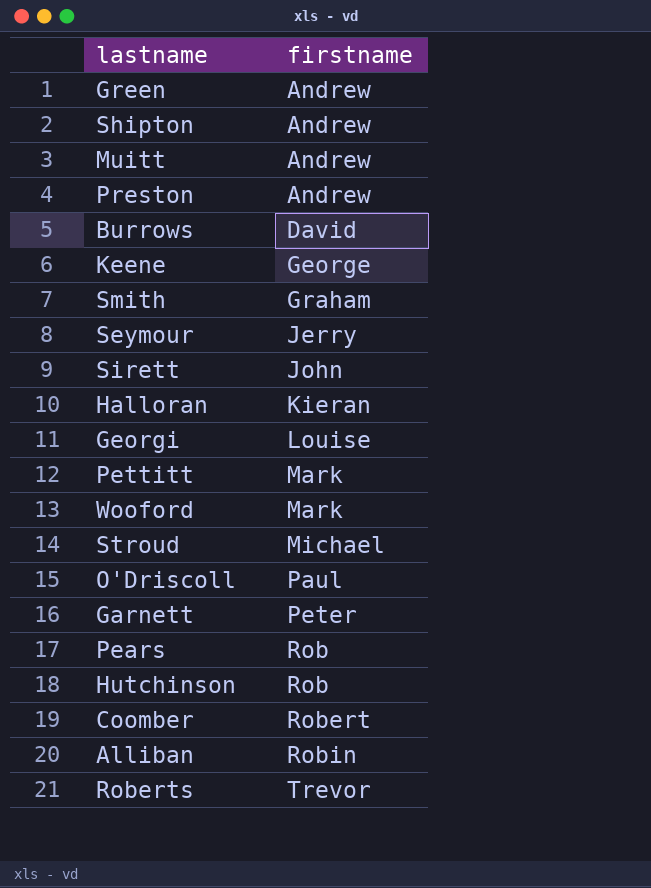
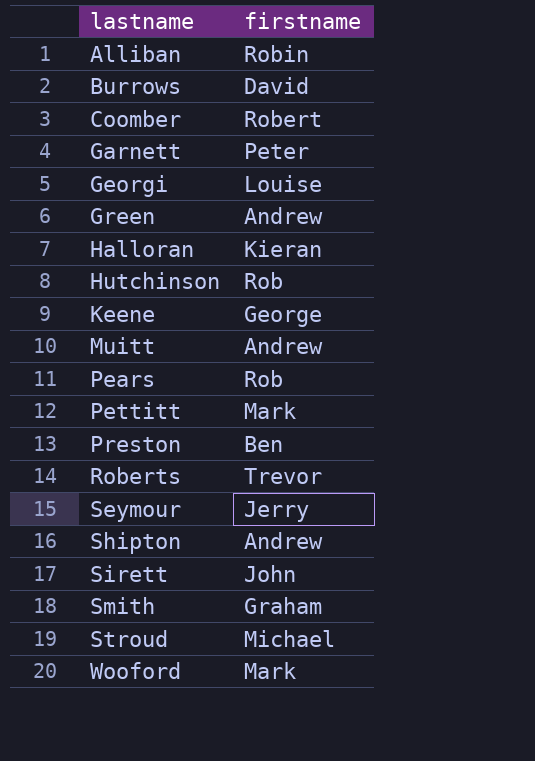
row order: firstname ascending -> lastname ascending
row O'Driscoll: Paul -> none
Preston | firstname: Andrew -> Ben

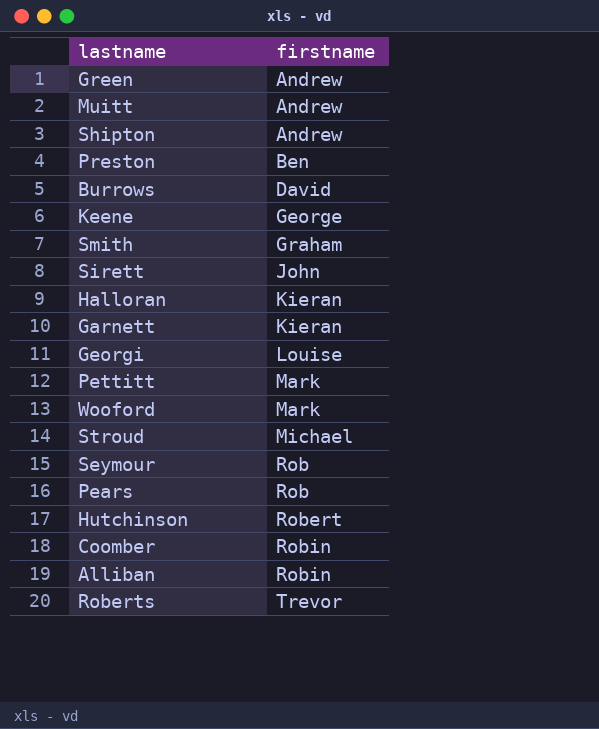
row order: lastname ascending -> firstname ascending
Garnett | firstname: Peter -> Kieran
Seymour | firstname: Jerry -> Rob
Hutchinson | firstname: Rob -> Robert
Coomber | firstname: Robert -> Robin

